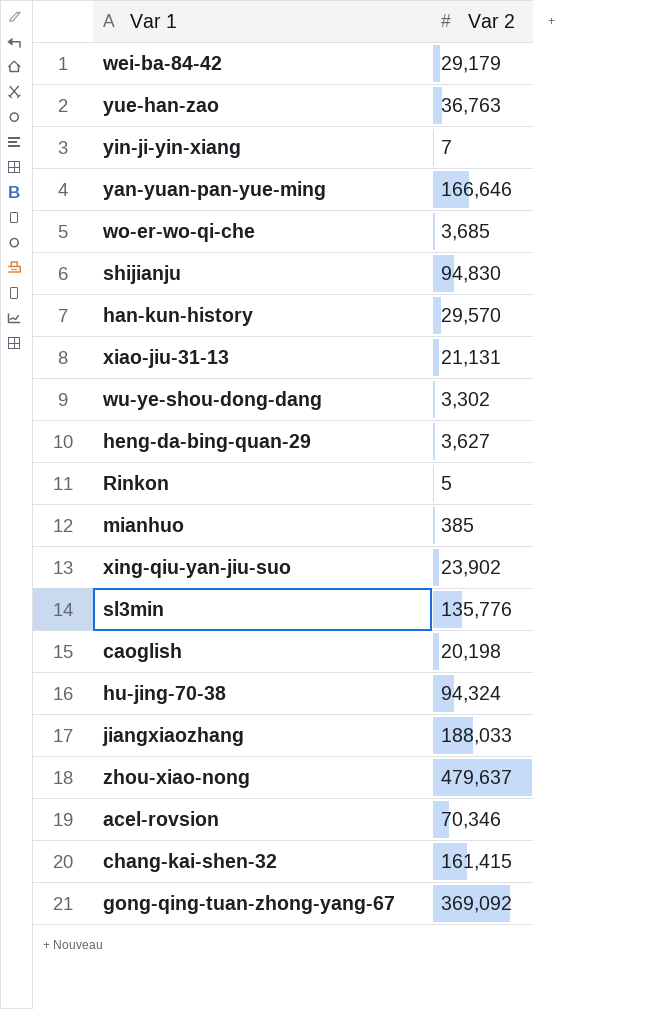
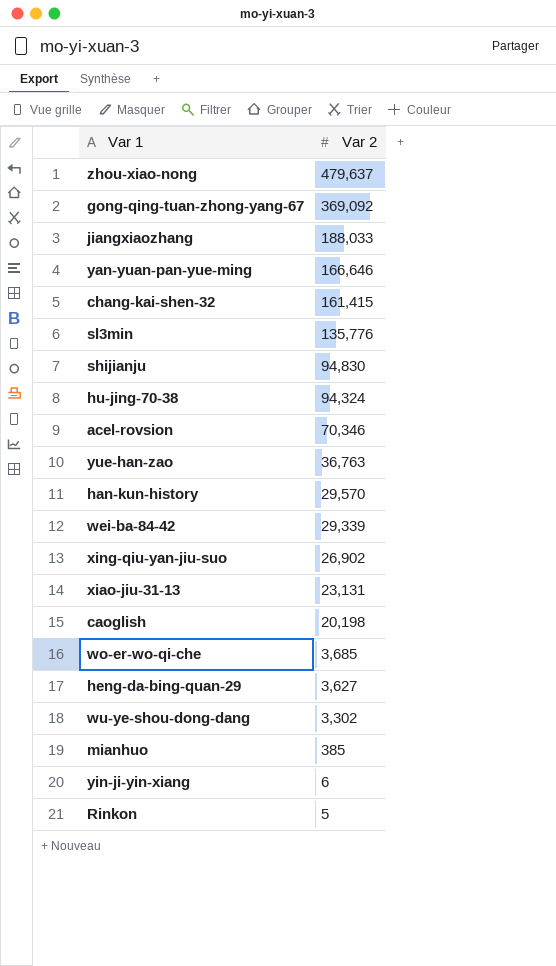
row order: none -> Var 2 descending
wei-ba-84-42 | Var 2: 29,179 -> 29,339
xing-qiu-yan-jiu-suo | Var 2: 23,902 -> 26,902
xiao-jiu-31-13 | Var 2: 21,131 -> 23,131
yin-ji-yin-xiang | Var 2: 7 -> 6

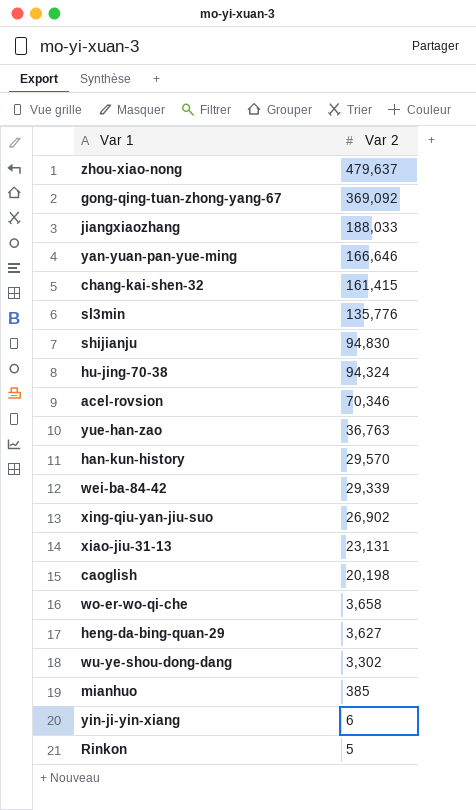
wo-er-wo-qi-che | Var 2: 3,685 -> 3,658

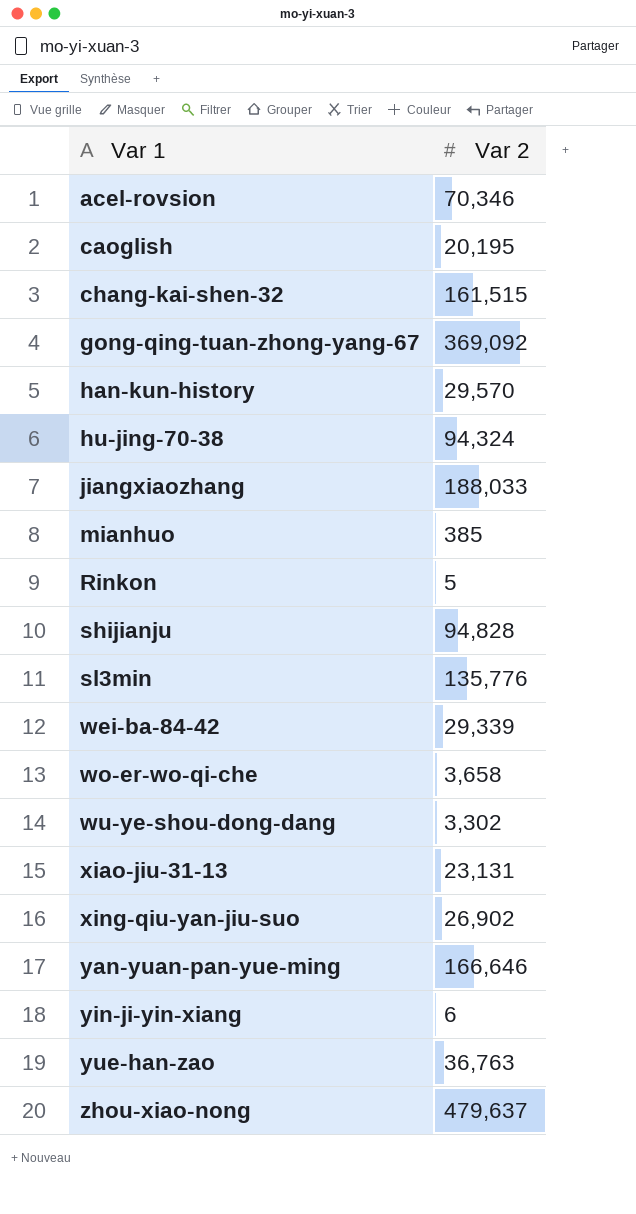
row order: Var 2 descending -> Var 1 ascending
row heng-da-bing-quan-29: 3,627 -> none
caoglish | Var 2: 20,198 -> 20,195
chang-kai-shen-32 | Var 2: 161,415 -> 161,515
shijianju | Var 2: 94,830 -> 94,828

